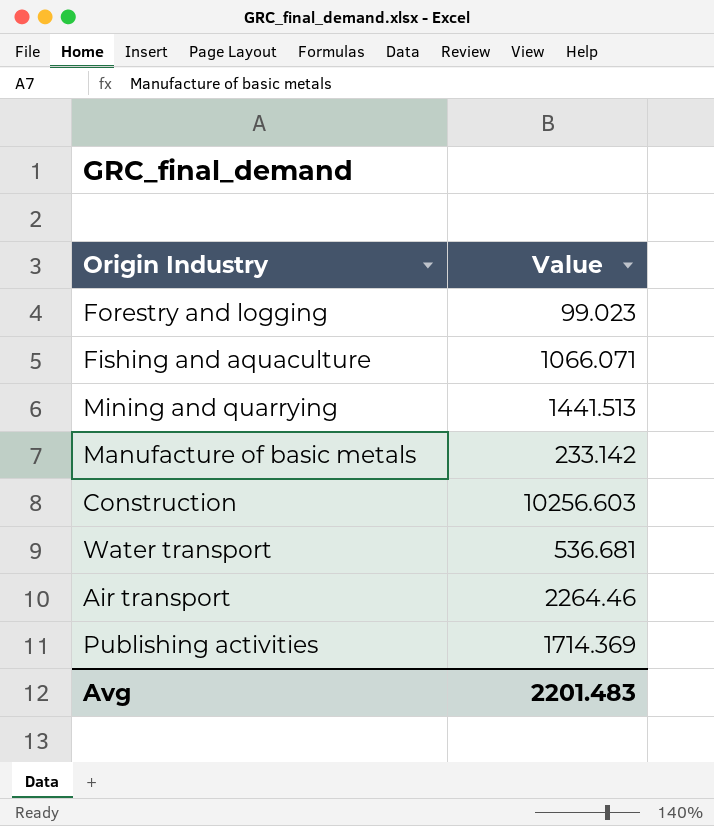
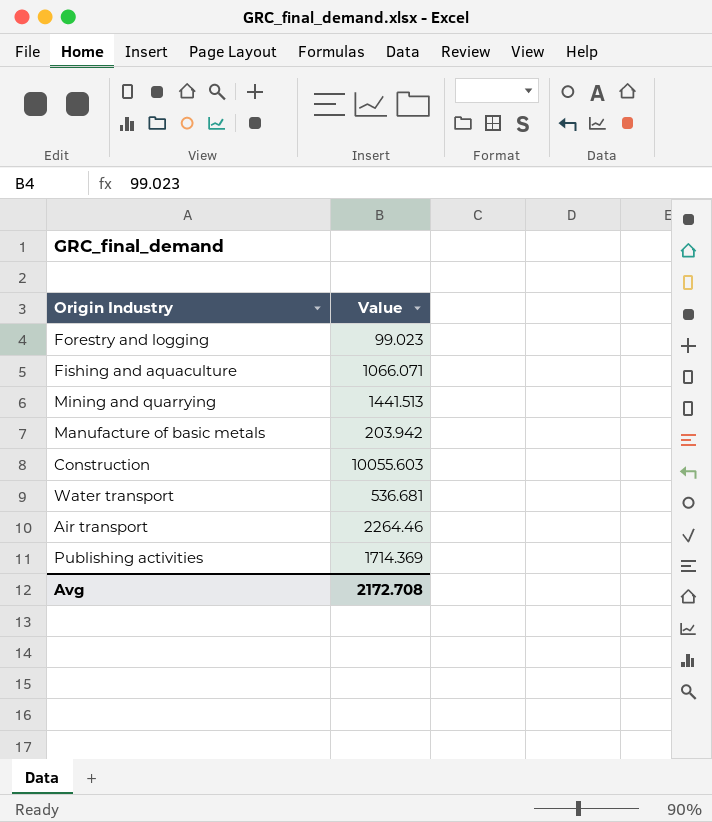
Manufacture of basic metals | Value: 233.142 -> 203.942
Construction | Value: 10256.603 -> 10055.603
Avg | Value: 2201.483 -> 2172.708

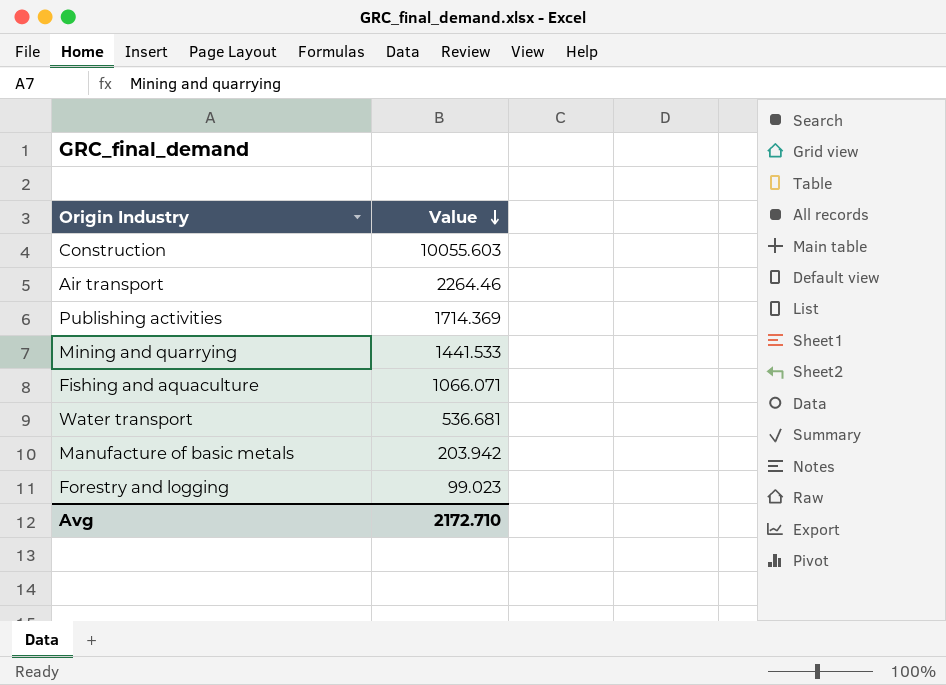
row order: none -> Value descending
Mining and quarrying | Value: 1441.513 -> 1441.533
Avg | Value: 2172.708 -> 2172.710

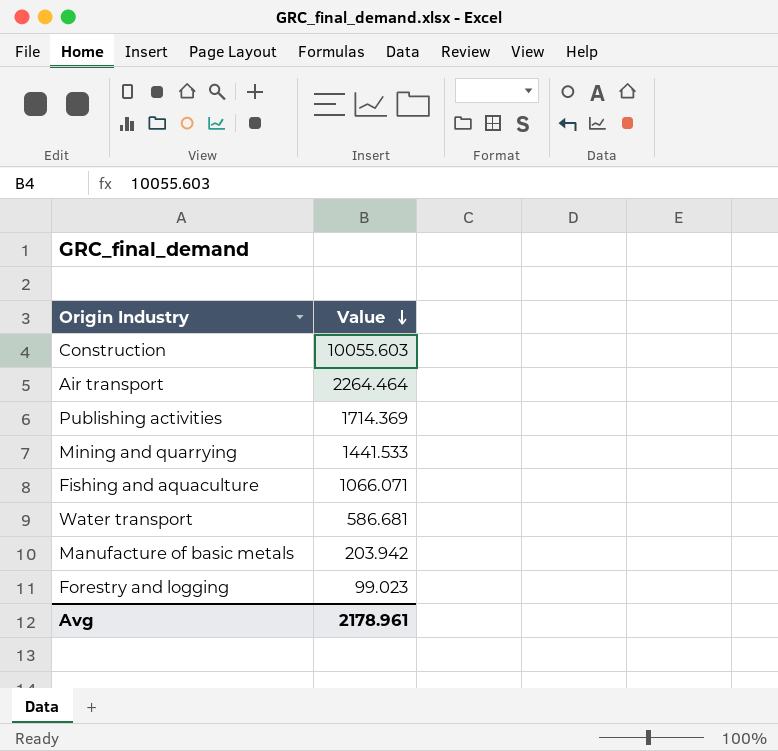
Air transport | Value: 2264.46 -> 2264.464
Water transport | Value: 536.681 -> 586.681
Avg | Value: 2172.710 -> 2178.961

